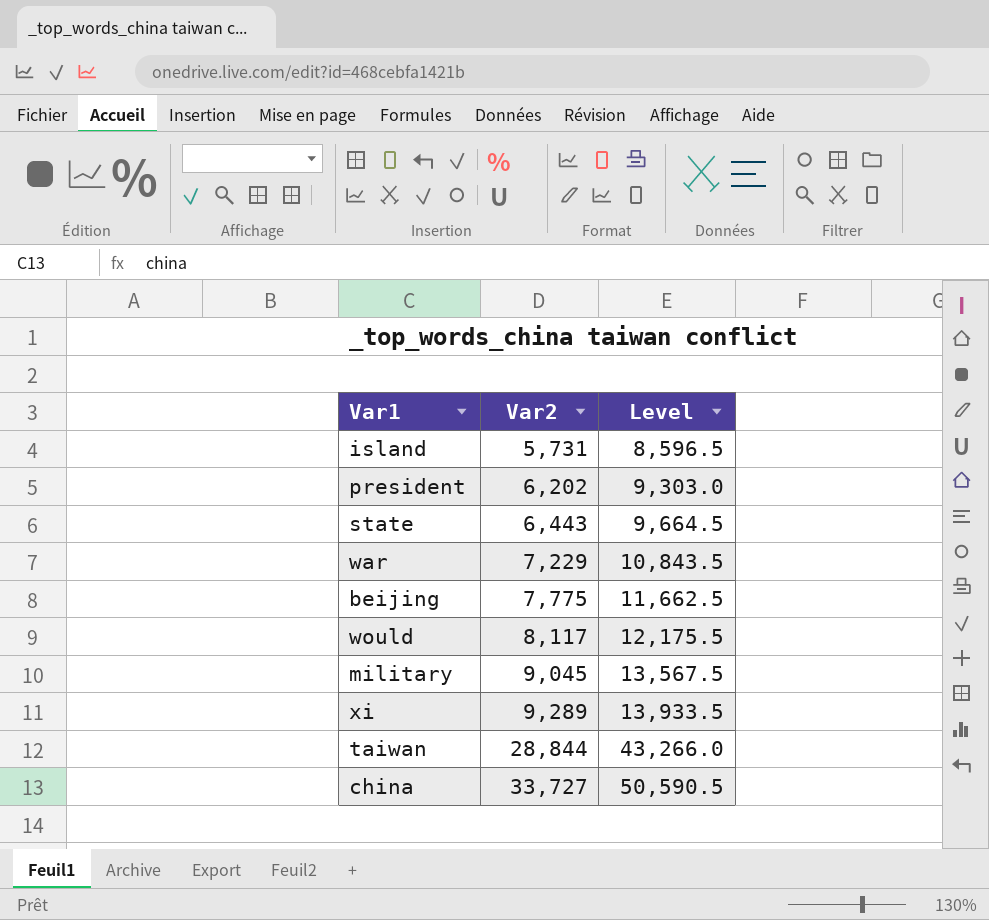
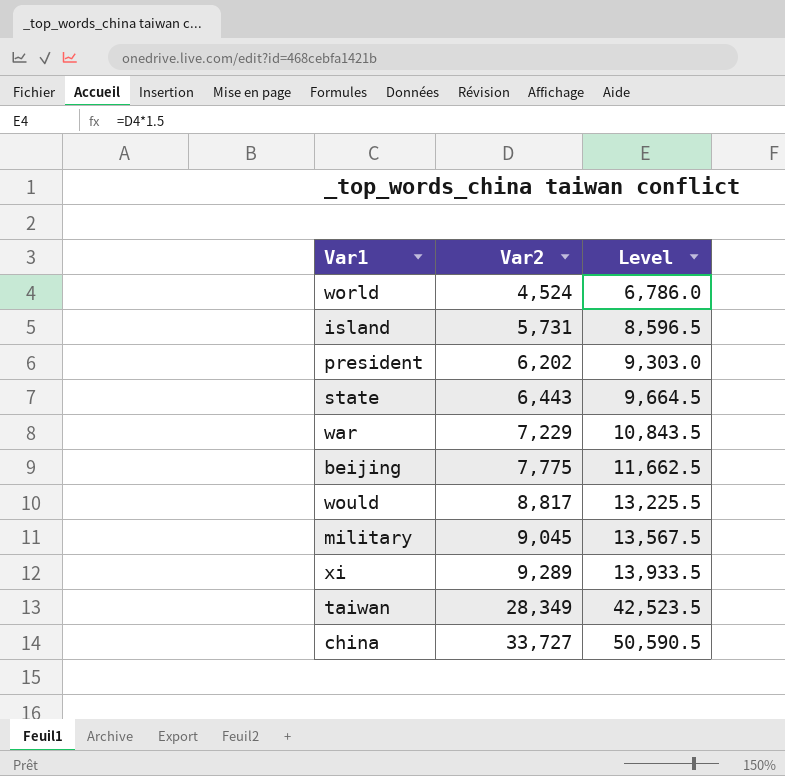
row world: none -> 4,524 | 6,786.0
would | Var2: 8,117 -> 8,817
would | Level: 12,175.5 -> 13,225.5
taiwan | Var2: 28,844 -> 28,349
taiwan | Level: 43,266.0 -> 42,523.5

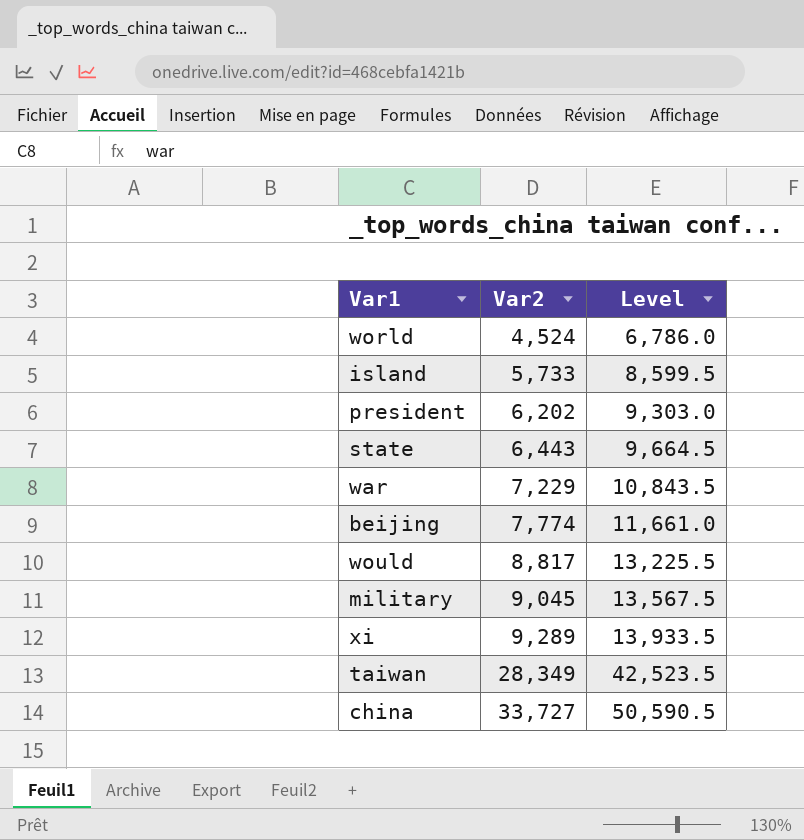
island | Var2: 5,731 -> 5,733
island | Level: 8,596.5 -> 8,599.5
beijing | Var2: 7,775 -> 7,774
beijing | Level: 11,662.5 -> 11,661.0

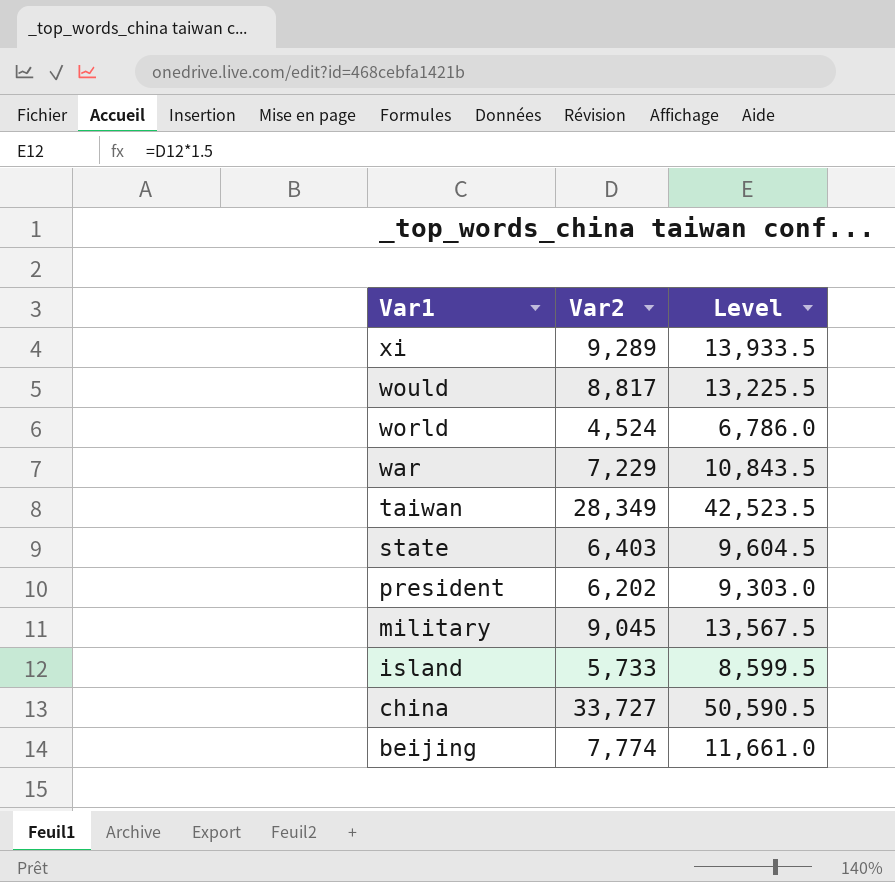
row order: Var2 ascending -> Var1 descending
state | Var2: 6,443 -> 6,403
state | Level: 9,664.5 -> 9,604.5

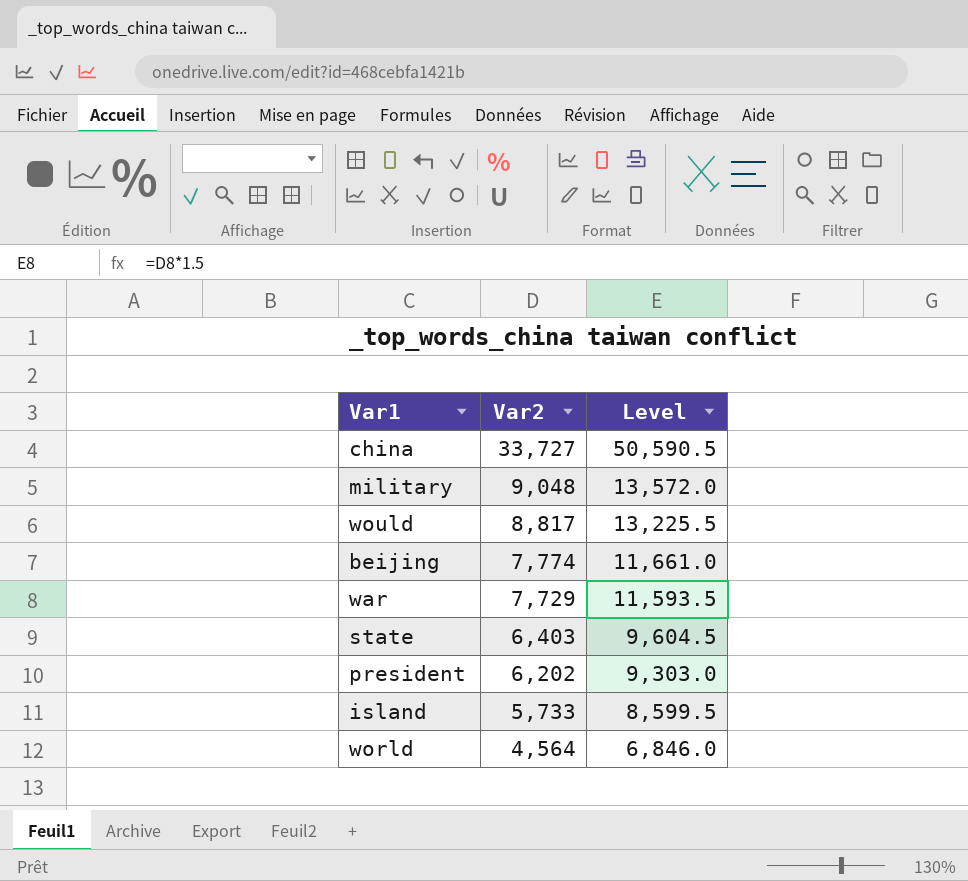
row order: Var1 descending -> Var2 descending
row xi: 9,289 | 13,933.5 -> none
row taiwan: 28,349 | 42,523.5 -> none
military | Var2: 9,045 -> 9,048
military | Level: 13,567.5 -> 13,572.0
war | Var2: 7,229 -> 7,729
war | Level: 10,843.5 -> 11,593.5
world | Var2: 4,524 -> 4,564
world | Level: 6,786.0 -> 6,846.0

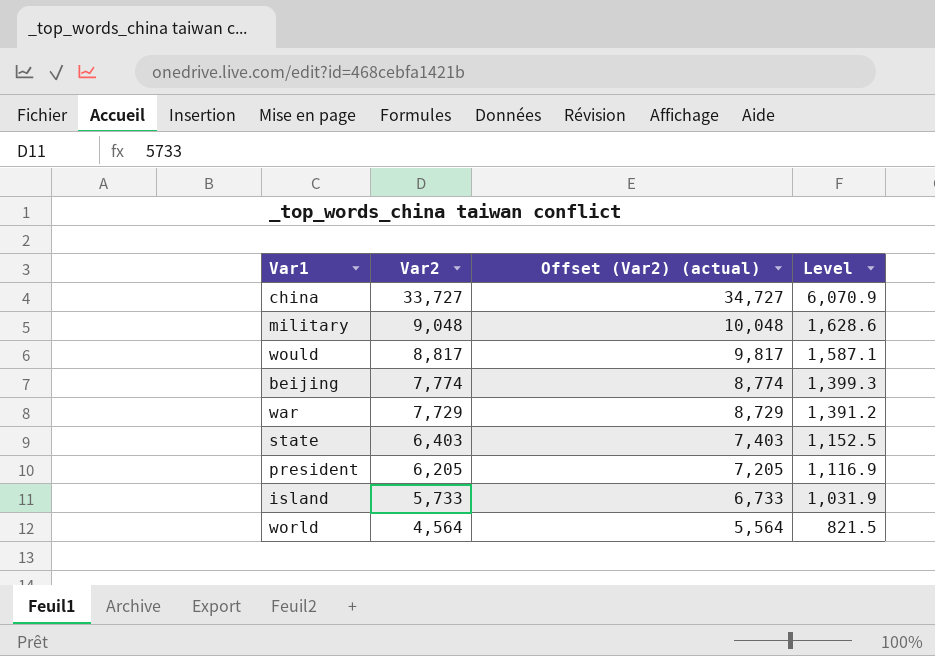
column Offset (Var2) (actual) | formula: none -> [Var2] + 1000
column Level | formula: [Var2] * 1.5 -> [Var2] * 0.18
president | Var2: 6,202 -> 6,205

